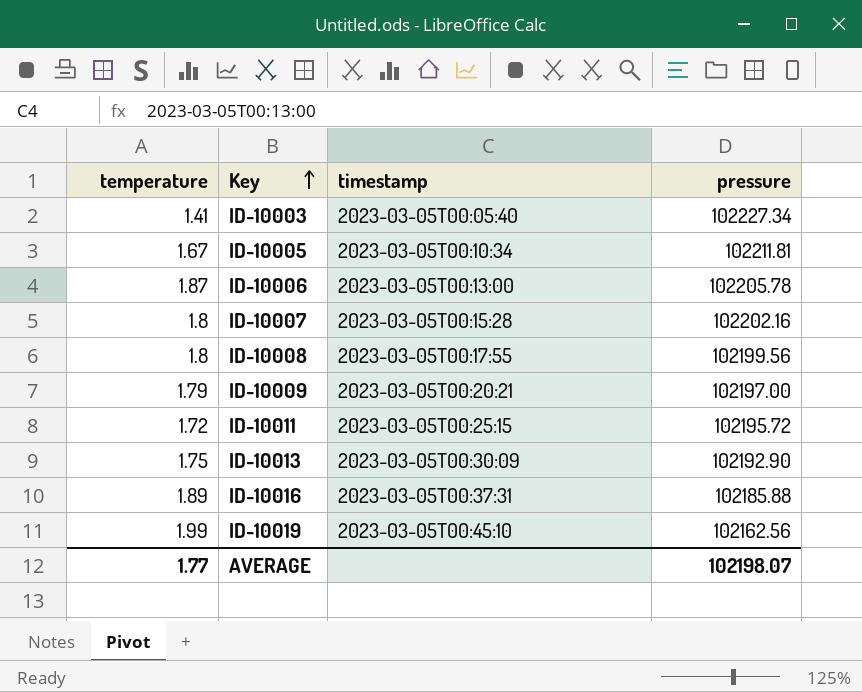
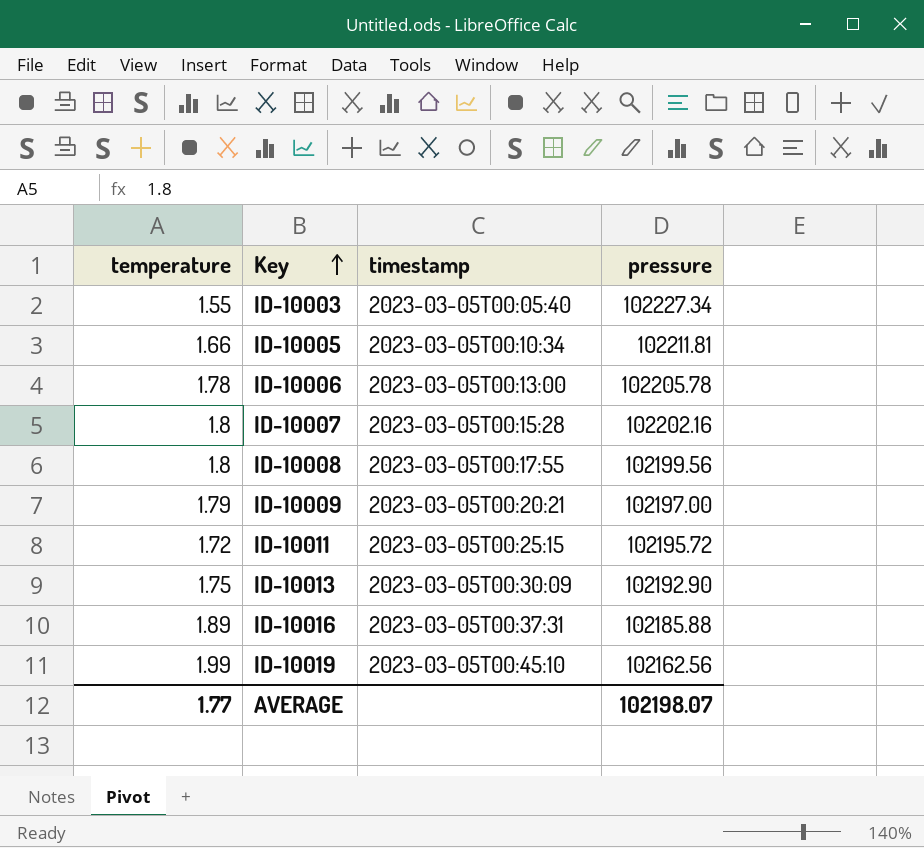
ID-10003 | temperature: 1.41 -> 1.55
ID-10005 | temperature: 1.67 -> 1.66
ID-10006 | temperature: 1.87 -> 1.78

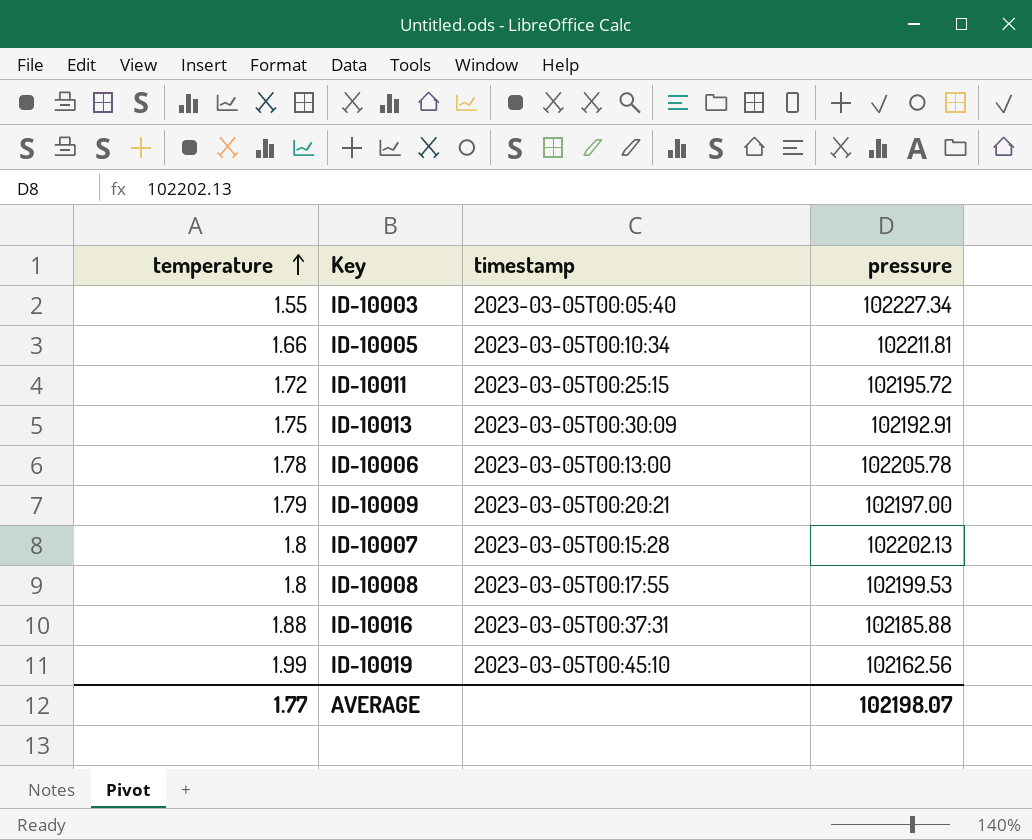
row order: Key ascending -> temperature ascending
ID-10013 | pressure: 102192.90 -> 102192.91
ID-10007 | pressure: 102202.16 -> 102202.13
ID-10008 | pressure: 102199.56 -> 102199.53
ID-10016 | temperature: 1.89 -> 1.88

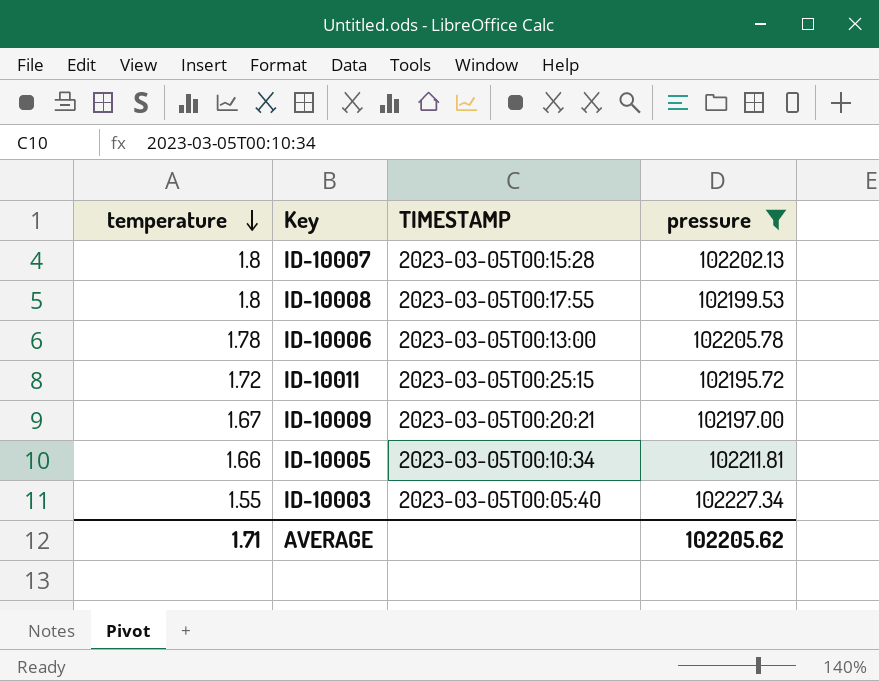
filter: none -> pressure >= 102195.72
row order: temperature ascending -> temperature descending
column name: timestamp -> TIMESTAMP
ID-10009 | temperature: 1.79 -> 1.67
AVERAGE | temperature: 1.77 -> 1.71
AVERAGE | pressure: 102198.07 -> 102205.62

